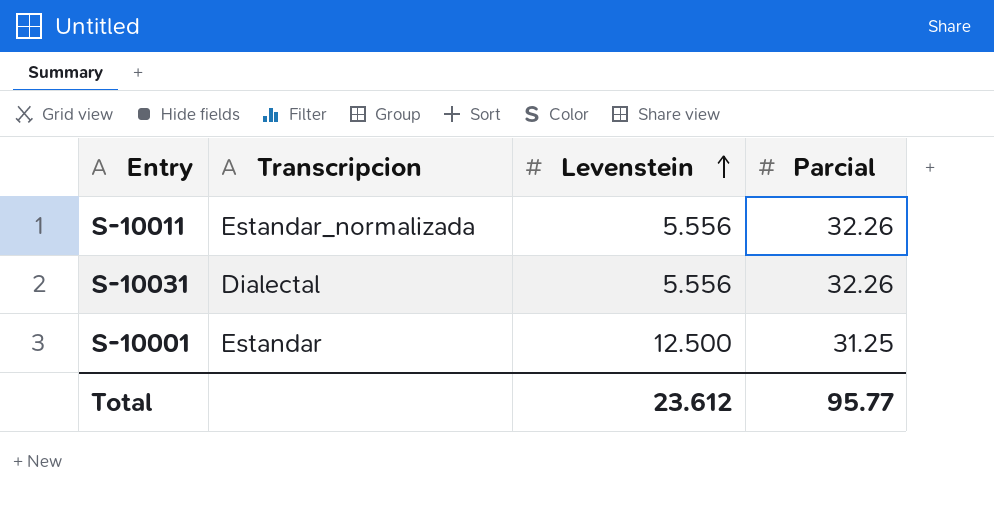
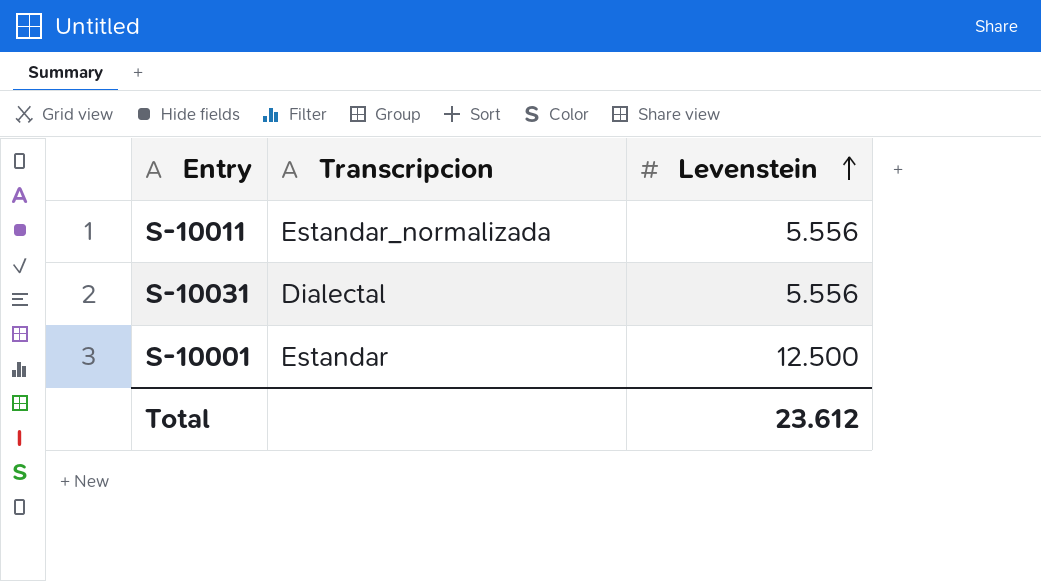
column Parcial | position: 4 -> none

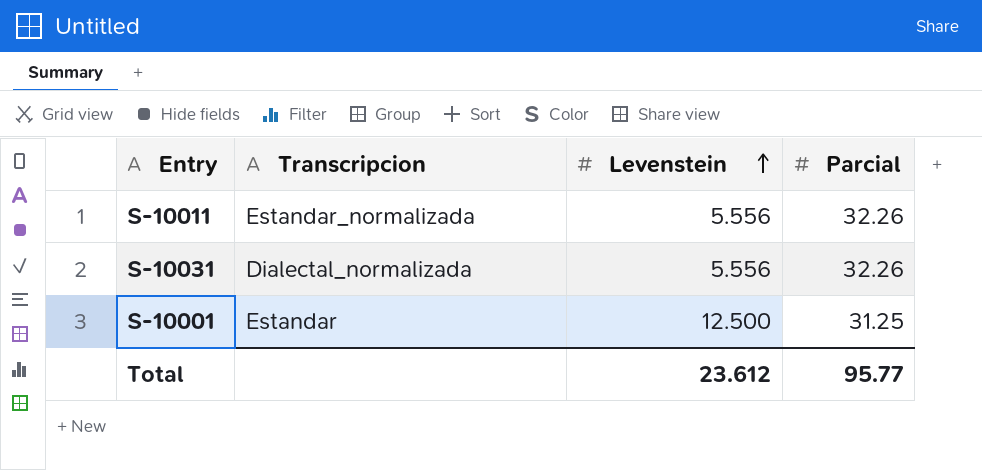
column Parcial | position: none -> 4
S-10031 | Transcripcion: Dialectal -> Dialectal_normalizada

